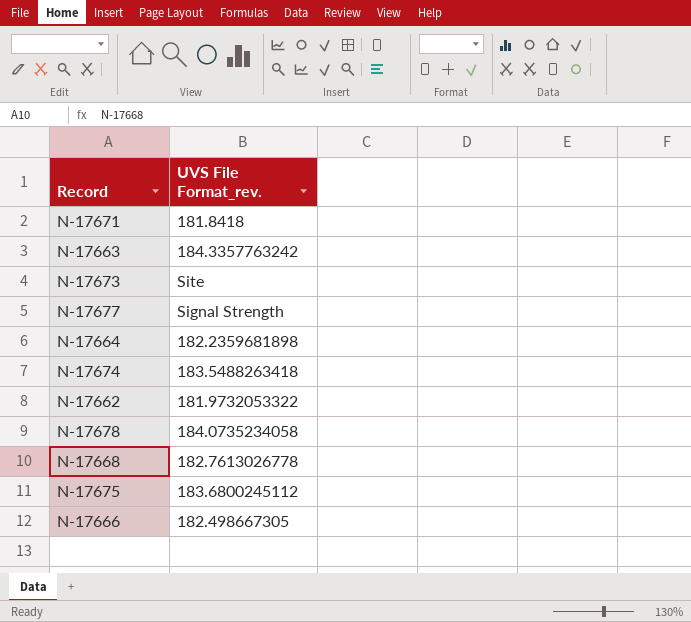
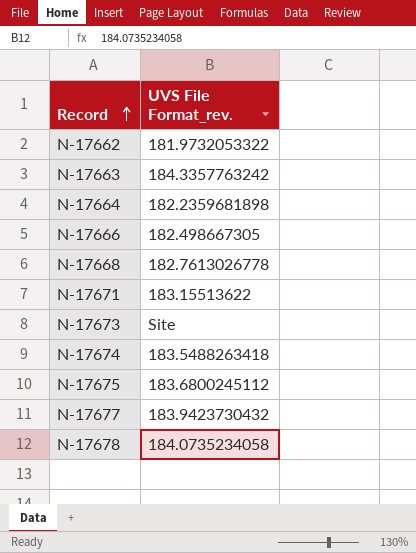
row order: none -> Record ascending
N-17671 | UVS File Format_rev.: 181.8418 -> 183.15513622
N-17677 | UVS File Format_rev.: Signal Strength -> 183.9423730432

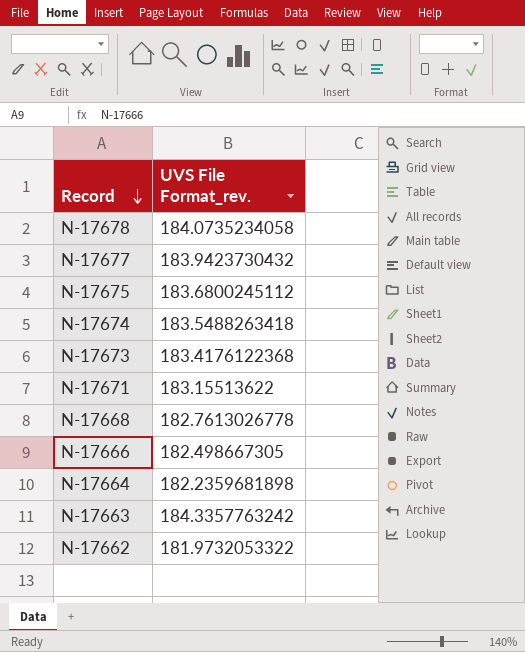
row order: Record ascending -> Record descending
N-17673 | UVS File Format_rev.: Site -> 183.4176122368

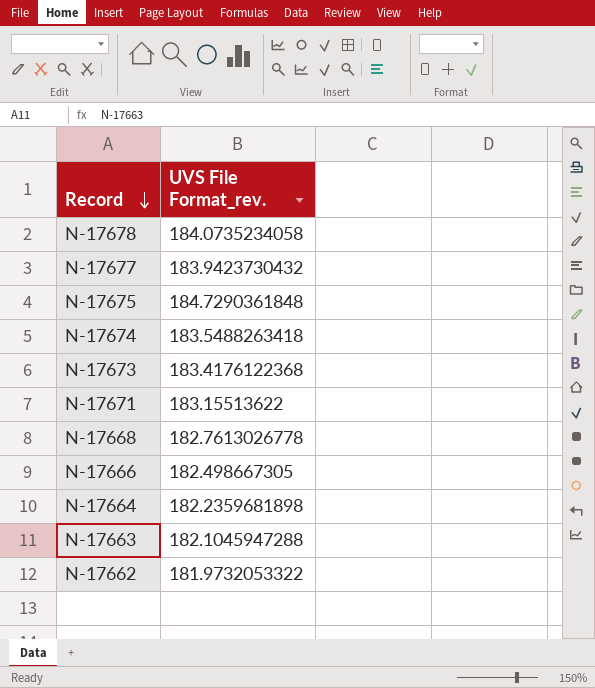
N-17675 | UVS File Format_rev.: 183.6800245112 -> 184.7290361848
N-17663 | UVS File Format_rev.: 184.3357763242 -> 182.1045947288

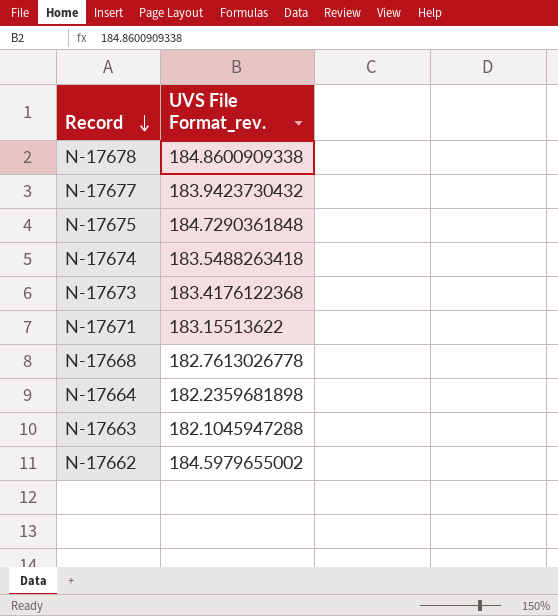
row N-17666: 182.498667305 -> none
N-17678 | UVS File Format_rev.: 184.0735234058 -> 184.8600909338
N-17662 | UVS File Format_rev.: 181.9732053322 -> 184.5979655002

